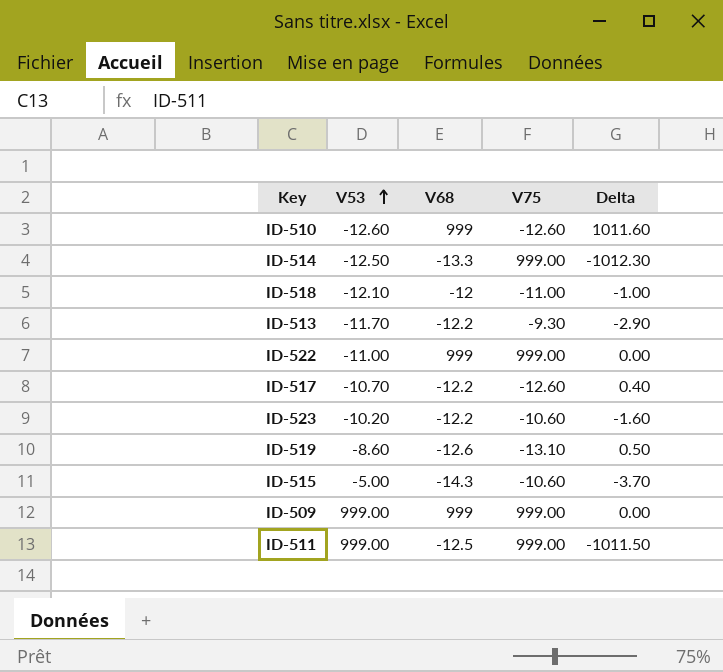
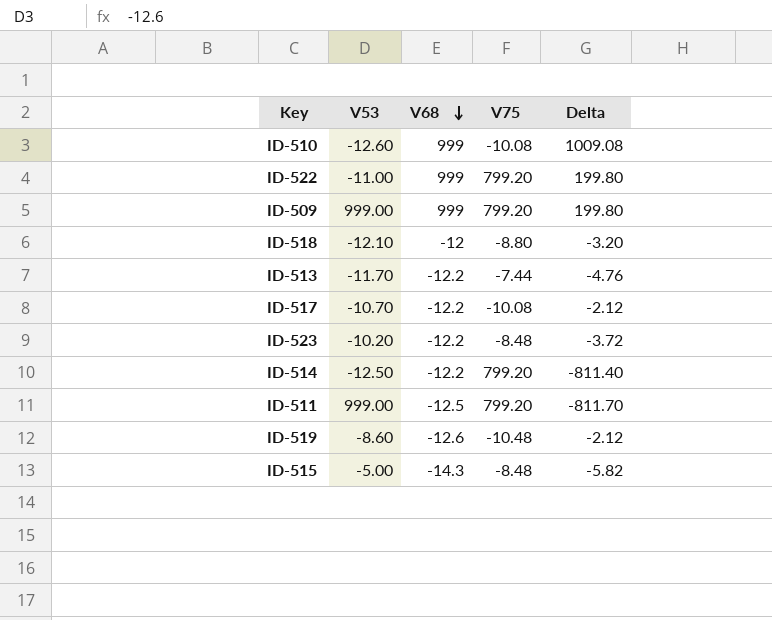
row order: V53 ascending -> V68 descending
ID-510 | V75: -12.60 -> -10.08
ID-510 | Delta: 1011.60 -> 1009.08
ID-522 | V75: 999.00 -> 799.20
ID-522 | Delta: 0.00 -> 199.80
ID-509 | V75: 999.00 -> 799.20
ID-509 | Delta: 0.00 -> 199.80
ID-518 | V75: -11.00 -> -8.80
ID-518 | Delta: -1.00 -> -3.20
ID-513 | V75: -9.30 -> -7.44
ID-513 | Delta: -2.90 -> -4.76
ID-517 | V75: -12.60 -> -10.08
ID-517 | Delta: 0.40 -> -2.12
ID-523 | V75: -10.60 -> -8.48
ID-523 | Delta: -1.60 -> -3.72
ID-514 | V68: -13.3 -> -12.2
ID-514 | V75: 999.00 -> 799.20
ID-514 | Delta: -1012.30 -> -811.40
ID-511 | V75: 999.00 -> 799.20
ID-511 | Delta: -1011.50 -> -811.70
ID-519 | V75: -13.10 -> -10.48
ID-519 | Delta: 0.50 -> -2.12
ID-515 | V75: -10.60 -> -8.48
ID-515 | Delta: -3.70 -> -5.82

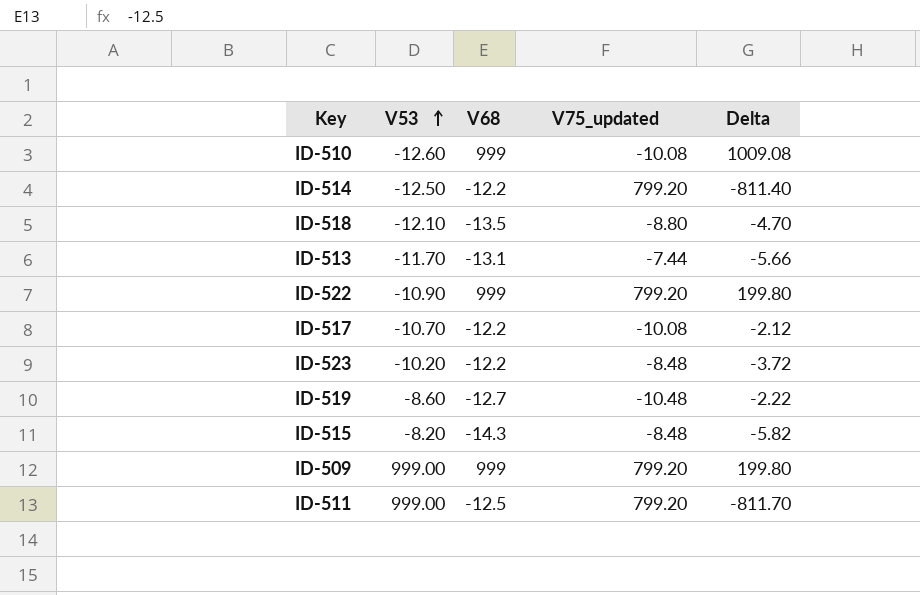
row order: V68 descending -> V53 ascending
column name: V75 -> V75_updated
ID-518 | V68: -12 -> -13.5
ID-518 | Delta: -3.20 -> -4.70
ID-513 | V68: -12.2 -> -13.1
ID-513 | Delta: -4.76 -> -5.66
ID-522 | V53: -11.00 -> -10.90
ID-519 | V68: -12.6 -> -12.7
ID-519 | Delta: -2.12 -> -2.22
ID-515 | V53: -5.00 -> -8.20

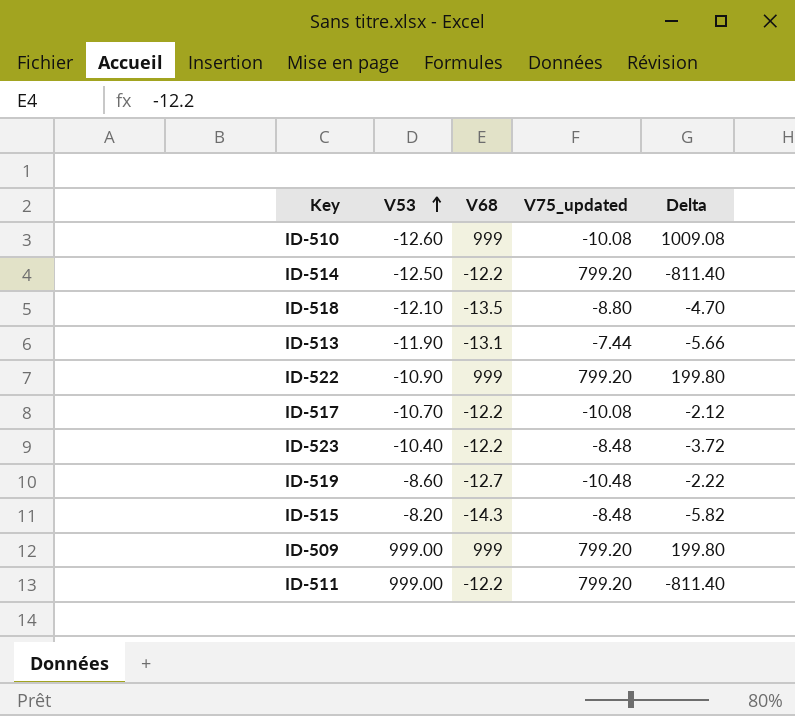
ID-513 | V53: -11.70 -> -11.90
ID-523 | V53: -10.20 -> -10.40
ID-511 | V68: -12.5 -> -12.2
ID-511 | Delta: -811.70 -> -811.40

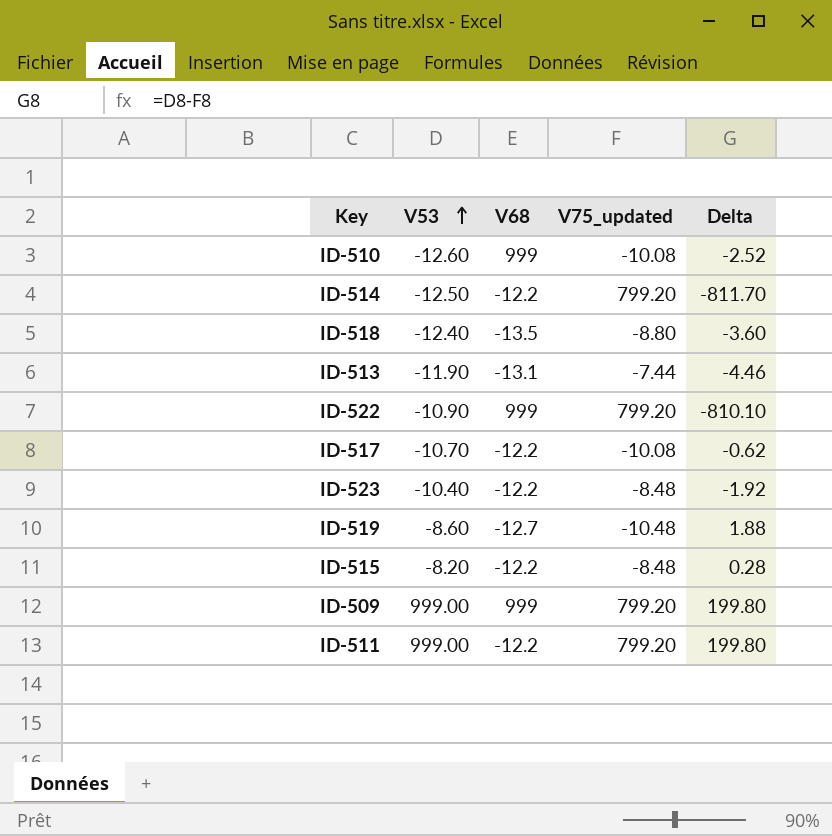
column Delta | formula: [V68] - [V75_updated] -> [V53] - [V75_updated]
ID-518 | V53: -12.10 -> -12.40
ID-515 | V68: -14.3 -> -12.2

